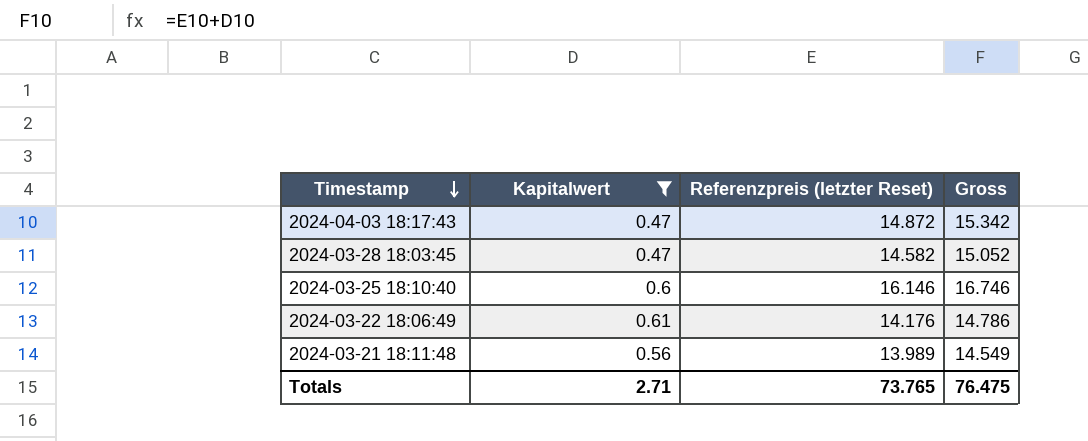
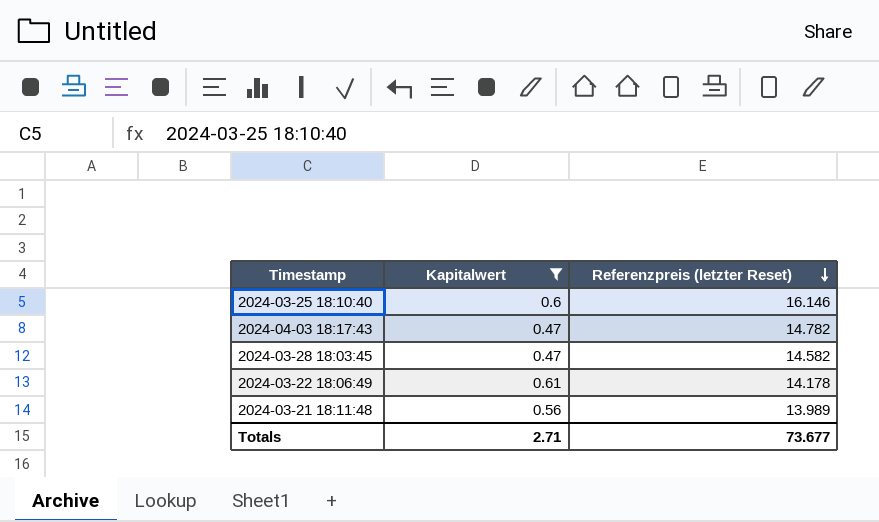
row order: Timestamp descending -> Referenzpreis (letzter Reset) descending
column Gross | formula: [Kapitalwert] + [Referenzpreis (letzter Reset)] -> none
2024-04-03 18:17:43 | Referenzpreis (letzter Reset): 14.872 -> 14.782
2024-03-22 18:06:49 | Referenzpreis (letzter Reset): 14.176 -> 14.178
Totals | Referenzpreis (letzter Reset): 73.765 -> 73.677

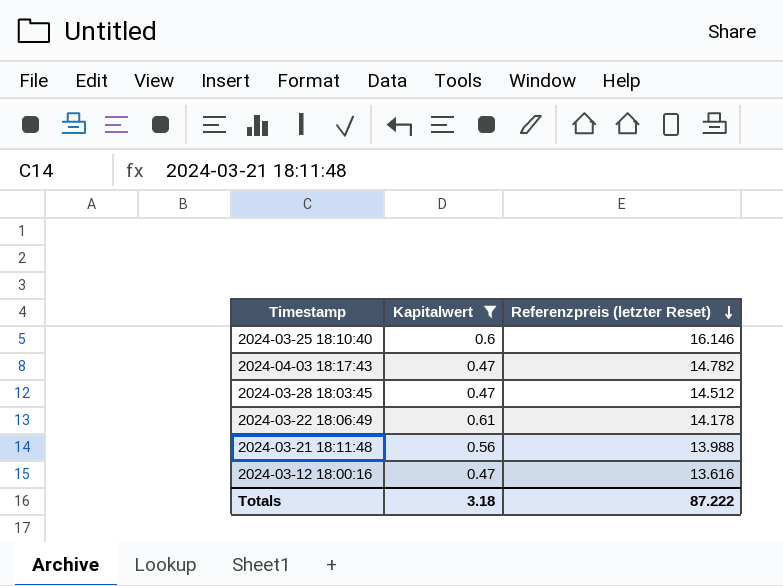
2024-03-28 18:03:45 | Referenzpreis (letzter Reset): 14.582 -> 14.512
2024-03-21 18:11:48 | Referenzpreis (letzter Reset): 13.989 -> 13.988
row 2024-03-12 18:00:16: none -> 0.47 | 13.616
Totals | Kapitalwert: 2.71 -> 3.18
Totals | Referenzpreis (letzter Reset): 73.677 -> 87.222

